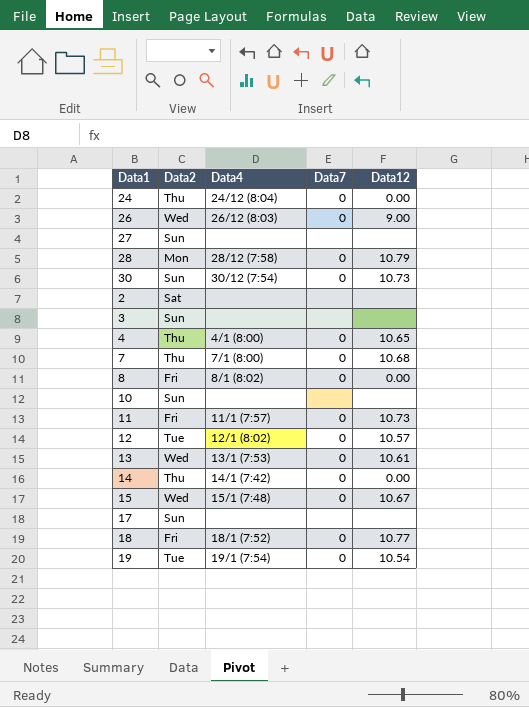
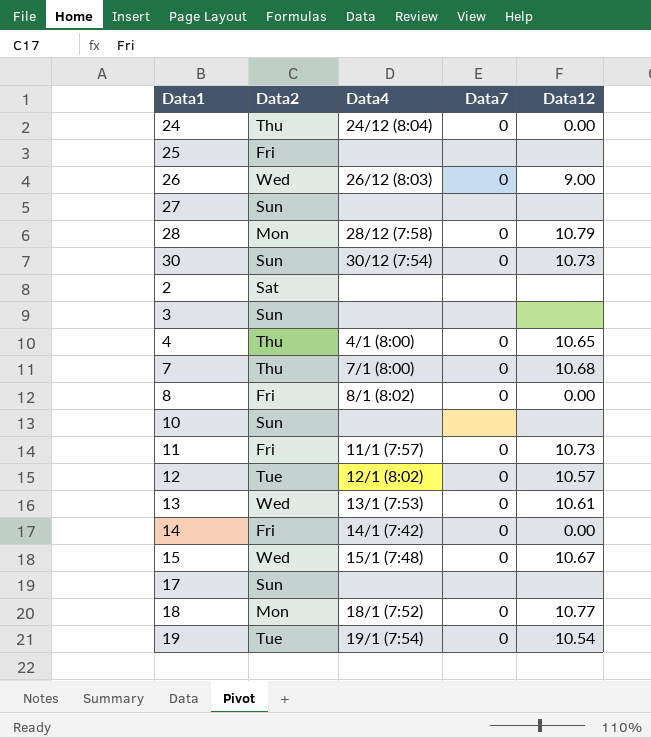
row 25: none -> Fri | none | none | none
14 | Data2: Thu -> Fri
18 | Data2: Fri -> Mon

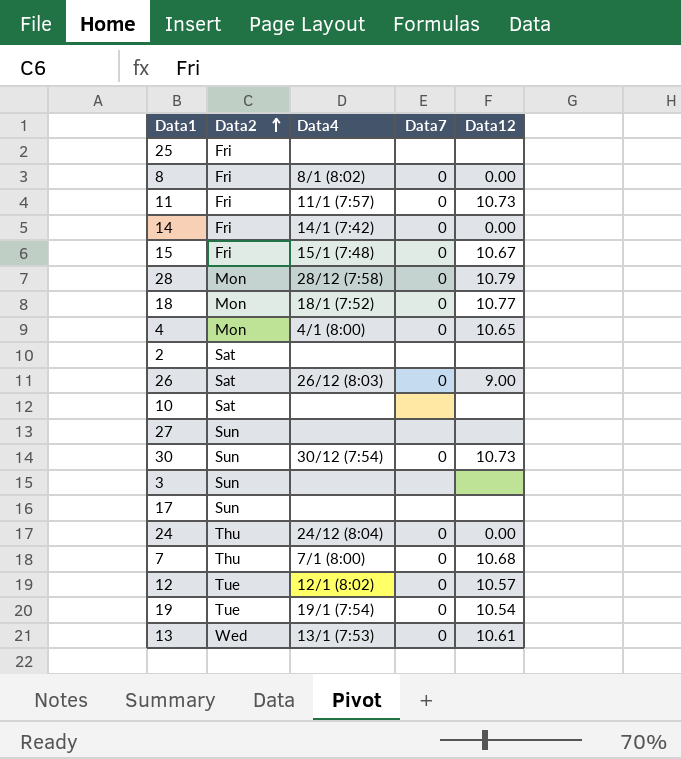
row order: none -> Data2 ascending
15 | Data2: Wed -> Fri
4 | Data2: Thu -> Mon
26 | Data2: Wed -> Sat
10 | Data2: Sun -> Sat

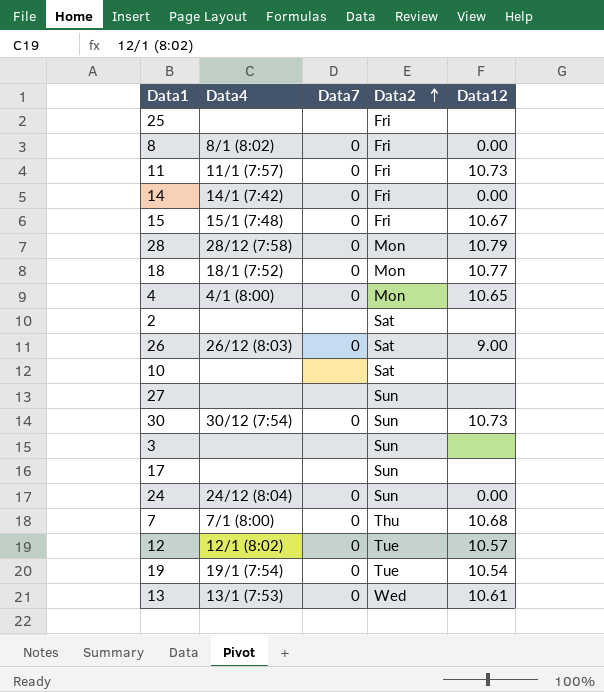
column Data2 | position: 2 -> 4
24 | Data2: Thu -> Sun

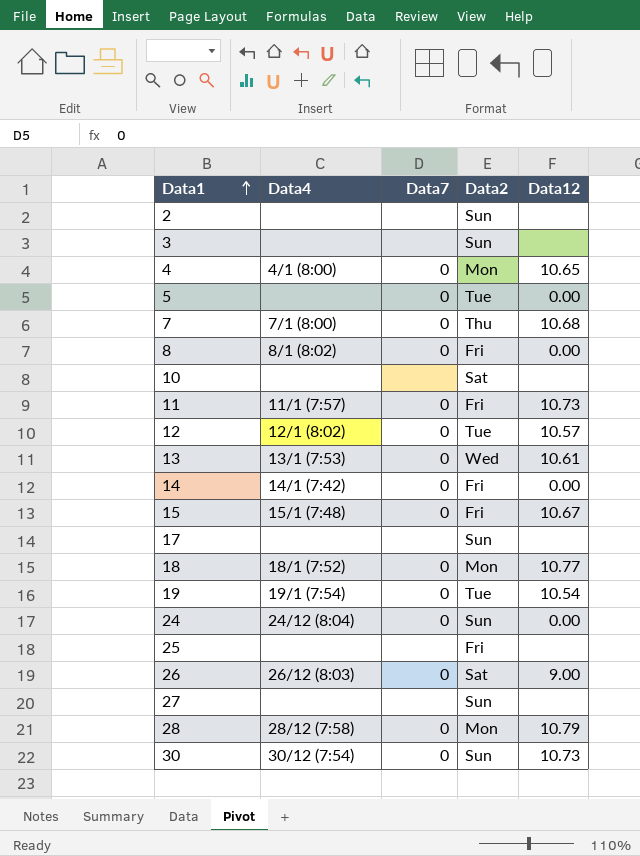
row order: Data2 ascending -> Data1 ascending
2 | Data2: Sat -> Sun
row 5: none -> none | 0 | Tue | 0.00

